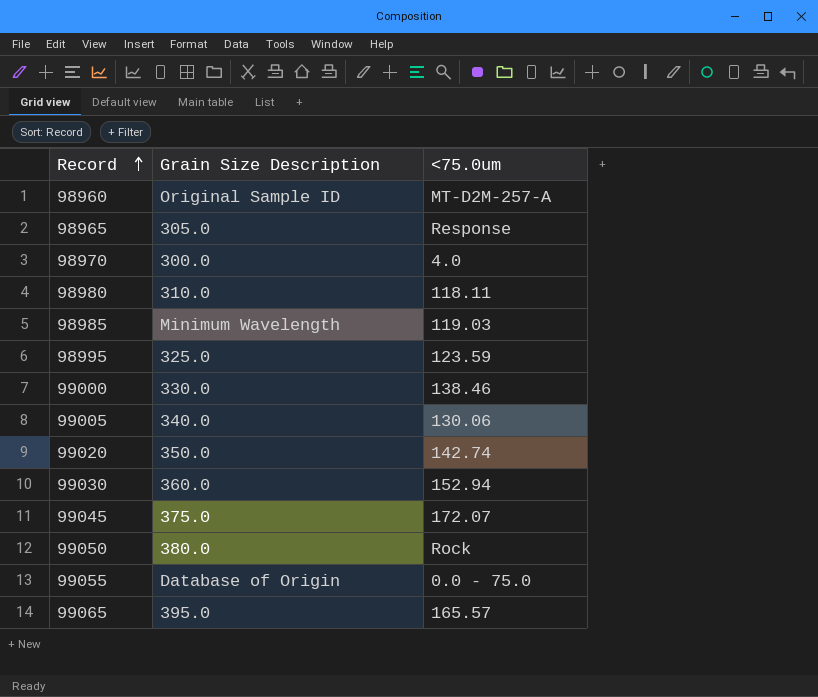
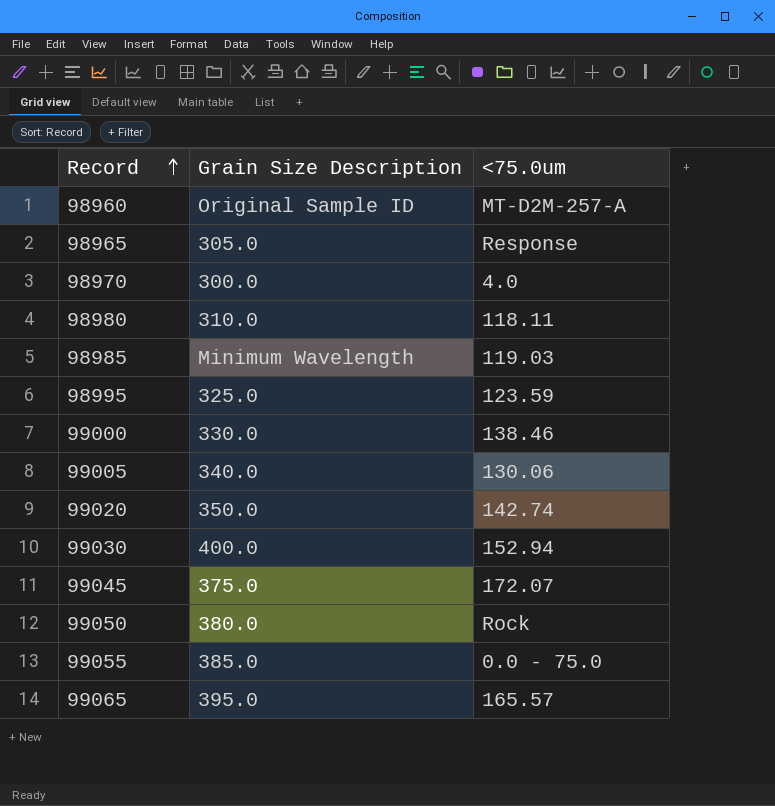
99030 | Grain Size Description: 360.0 -> 400.0
99055 | Grain Size Description: Database of Origin -> 385.0

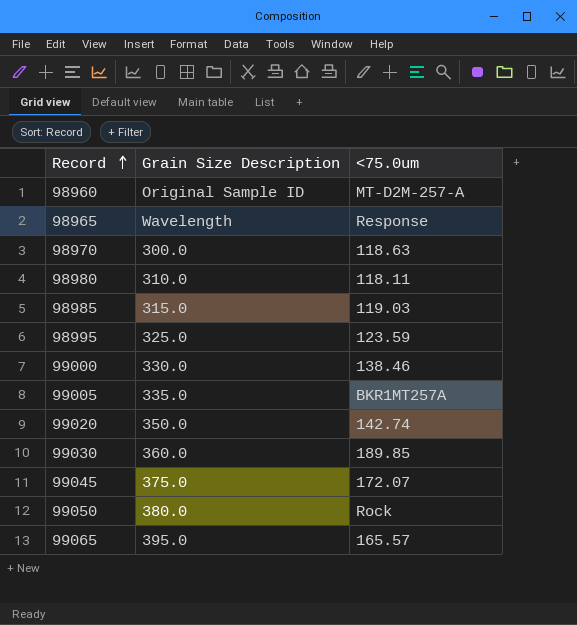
row 99055: 385.0 | 0.0 - 75.0 -> none
98965 | Grain Size Description: 305.0 -> Wavelength
98970 | <75.0um: 4.0 -> 118.63
98985 | Grain Size Description: Minimum Wavelength -> 315.0
99005 | Grain Size Description: 340.0 -> 335.0
99005 | <75.0um: 130.06 -> BKR1MT257A
99030 | Grain Size Description: 400.0 -> 360.0
99030 | <75.0um: 152.94 -> 189.85

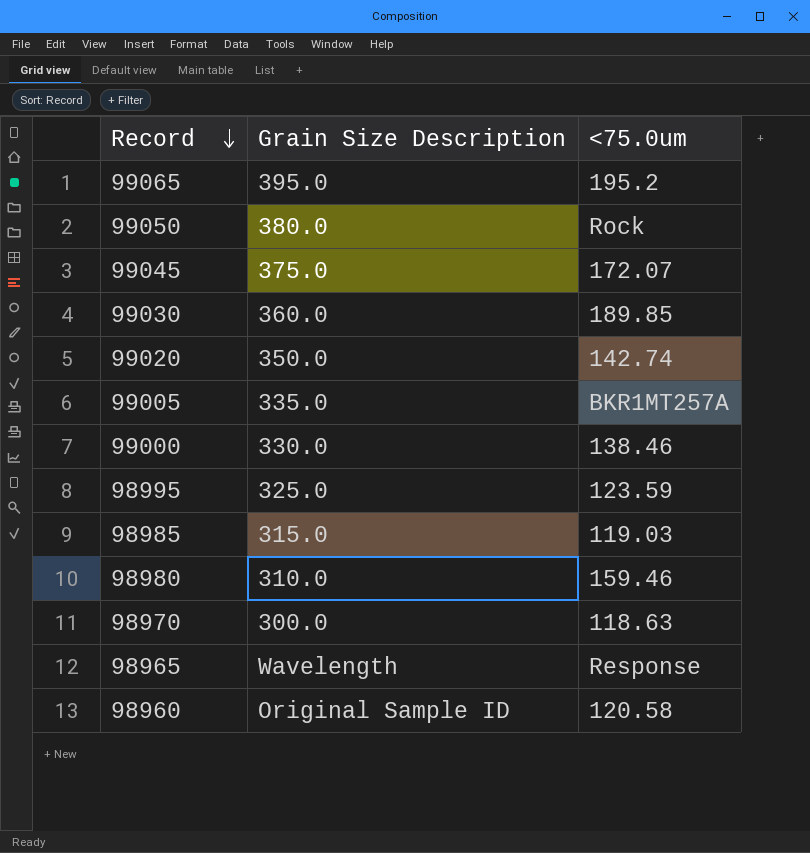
row order: Record ascending -> Record descending
99065 | <75.0um: 165.57 -> 195.2
98980 | <75.0um: 118.11 -> 159.46
98960 | <75.0um: MT-D2M-257-A -> 120.58

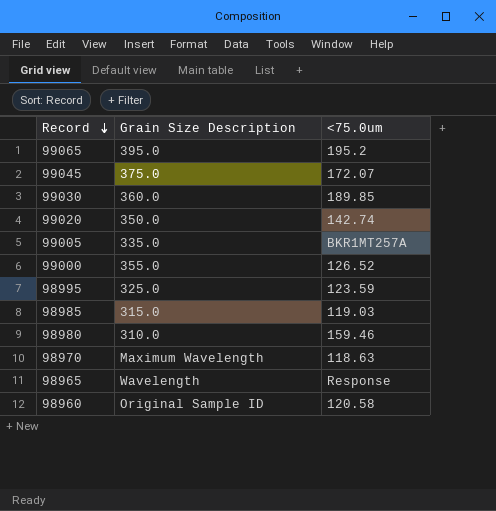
row 99050: 380.0 | Rock -> none
99000 | Grain Size Description: 330.0 -> 355.0
99000 | <75.0um: 138.46 -> 126.52
98970 | Grain Size Description: 300.0 -> Maximum Wavelength

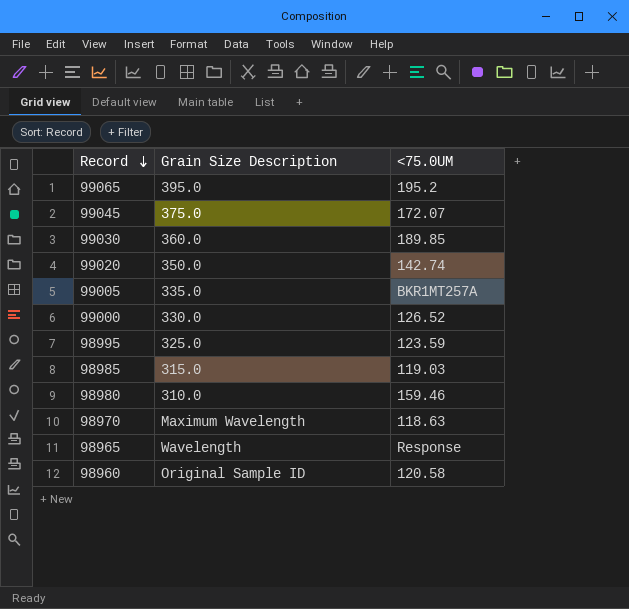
column name: <75.0um -> <75.0UM
99000 | Grain Size Description: 355.0 -> 330.0

